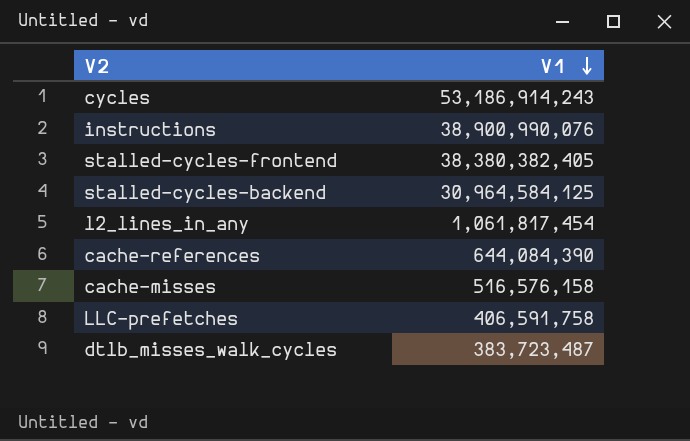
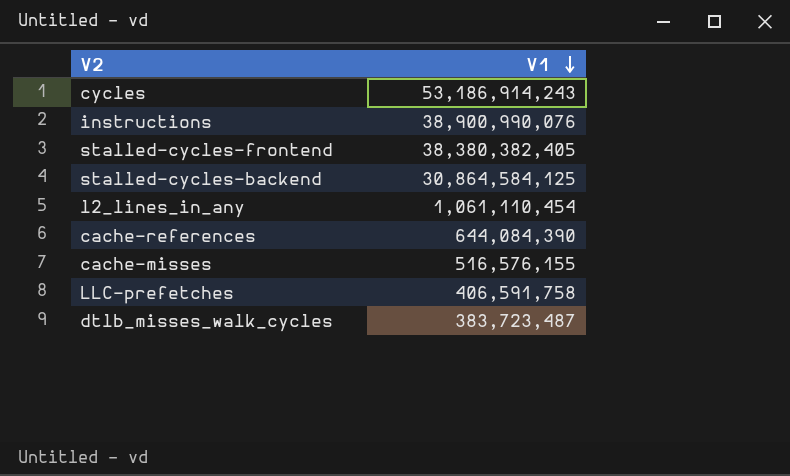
stalled-cycles-backend | V1: 30,964,584,125 -> 30,864,584,125
l2_lines_in_any | V1: 1,061,817,454 -> 1,061,110,454
cache-misses | V1: 516,576,158 -> 516,576,155

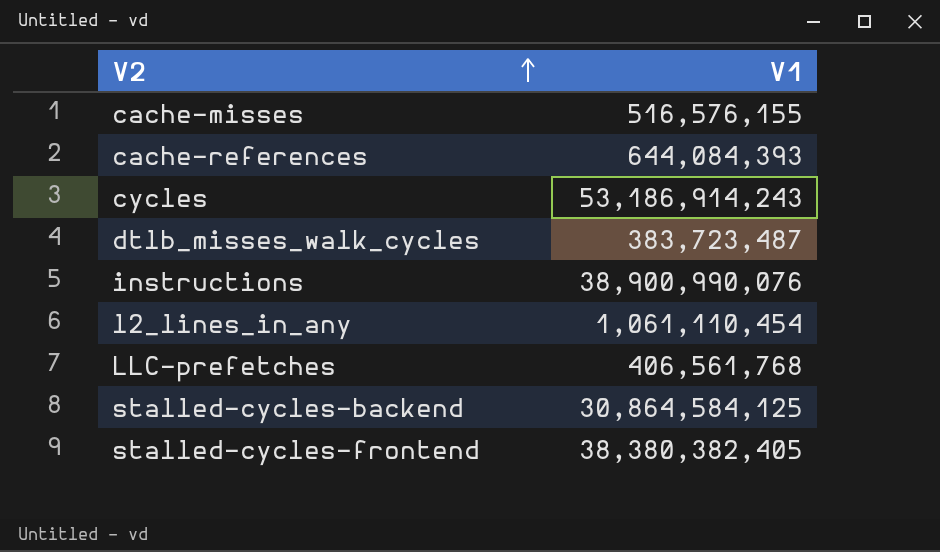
row order: V1 descending -> V2 ascending
cache-references | V1: 644,084,390 -> 644,084,393
LLC-prefetches | V1: 406,591,758 -> 406,561,768

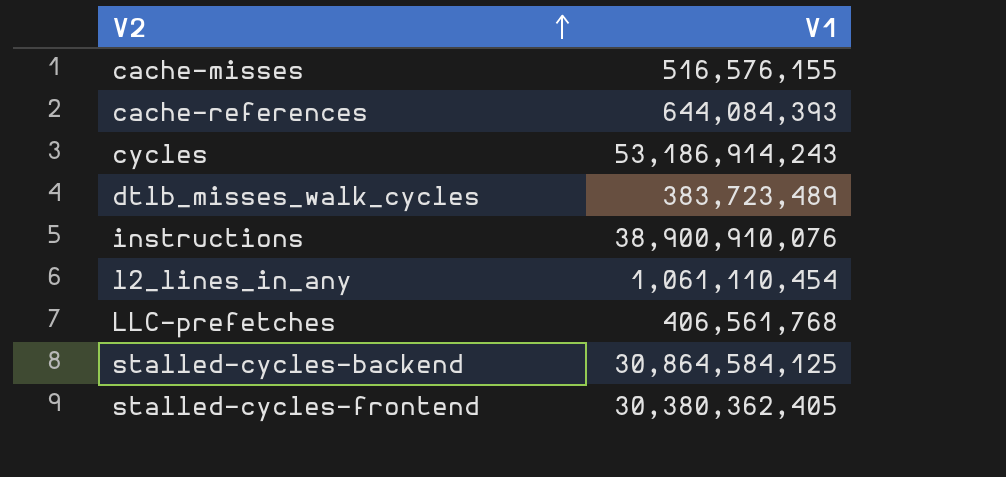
dtlb_misses_walk_cycles | V1: 383,723,487 -> 383,723,489
instructions | V1: 38,900,990,076 -> 38,900,910,076
stalled-cycles-frontend | V1: 38,380,382,405 -> 30,380,362,405

